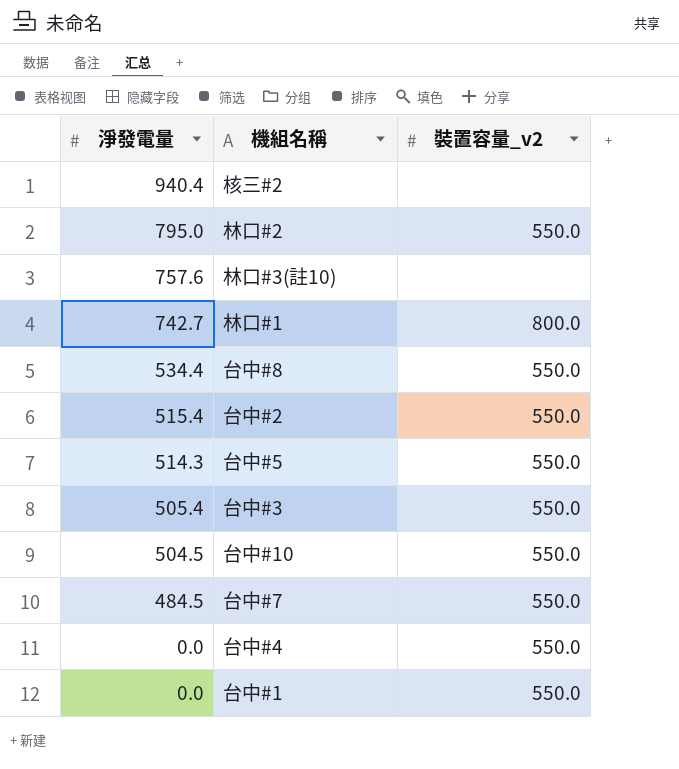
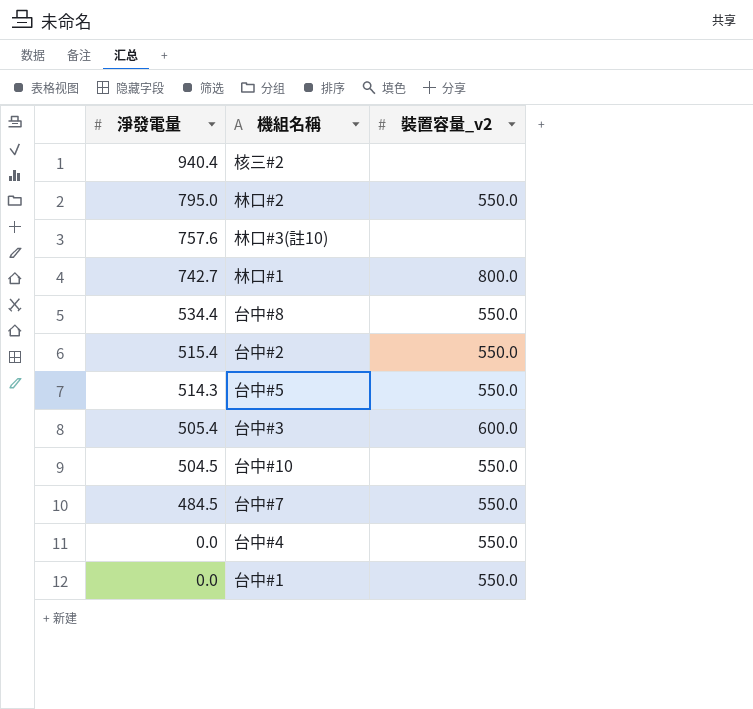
台中#3 | 裝置容量_v2: 550.0 -> 600.0

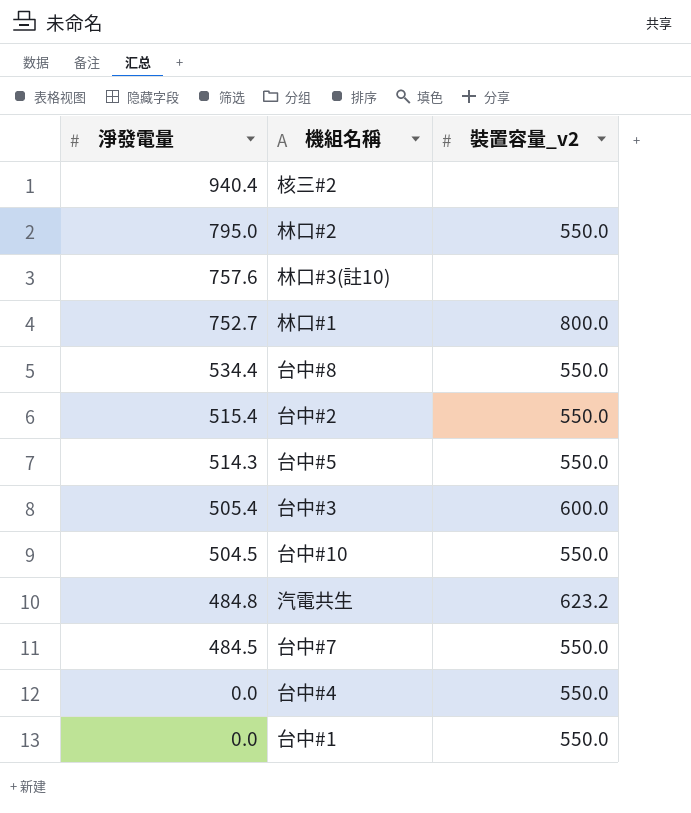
林口#1 | 淨發電量: 742.7 -> 752.7
row 汽電共生: none -> 484.8 | 623.2

